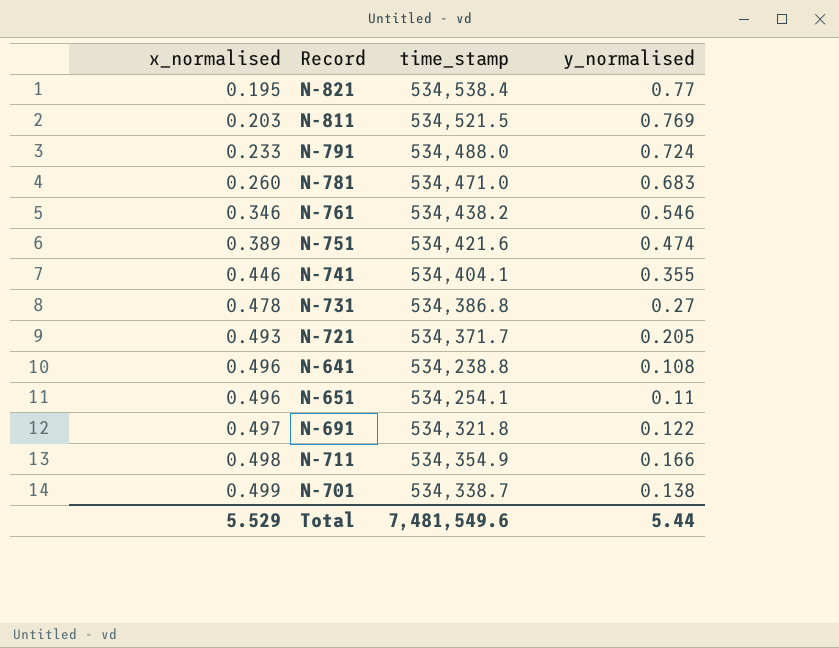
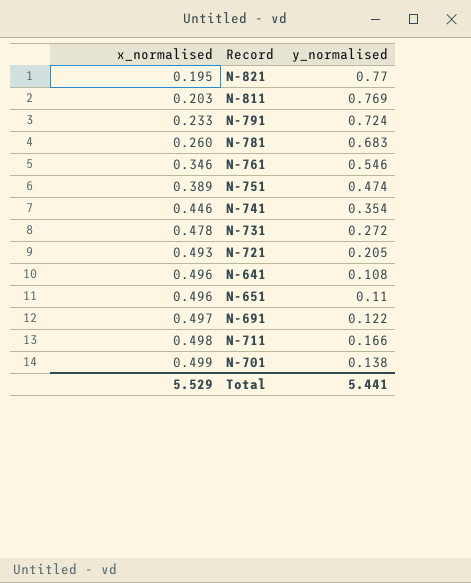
column time_stamp | position: 3 -> none
N-741 | y_normalised: 0.355 -> 0.354
N-731 | y_normalised: 0.27 -> 0.272
Total | y_normalised: 5.44 -> 5.441

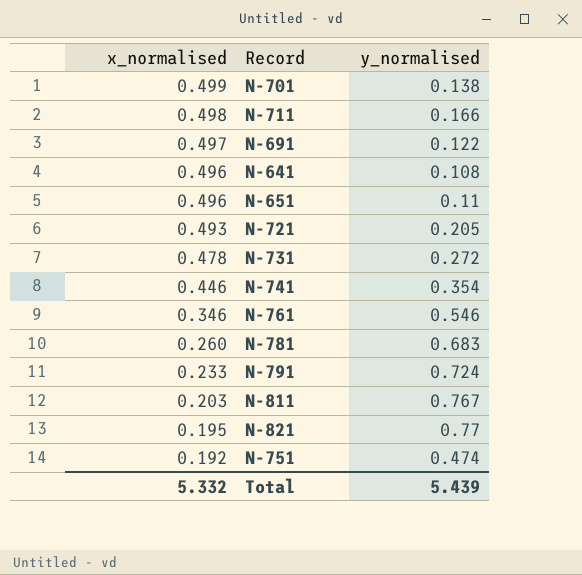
row order: x_normalised ascending -> x_normalised descending
N-811 | y_normalised: 0.769 -> 0.767
N-751 | x_normalised: 0.389 -> 0.192
Total | x_normalised: 5.529 -> 5.332
Total | y_normalised: 5.441 -> 5.439

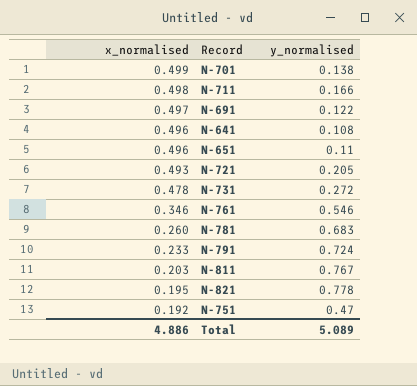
row N-741: 0.446 | 0.354 -> none
N-821 | y_normalised: 0.77 -> 0.778
N-751 | y_normalised: 0.474 -> 0.47
Total | x_normalised: 5.332 -> 4.886
Total | y_normalised: 5.439 -> 5.089

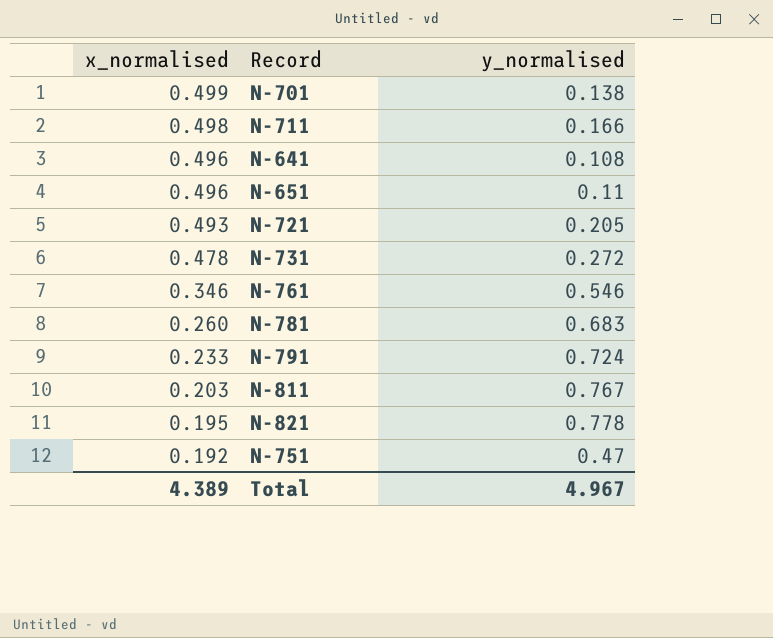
row N-691: 0.497 | 0.122 -> none
Total | x_normalised: 4.886 -> 4.389
Total | y_normalised: 5.089 -> 4.967

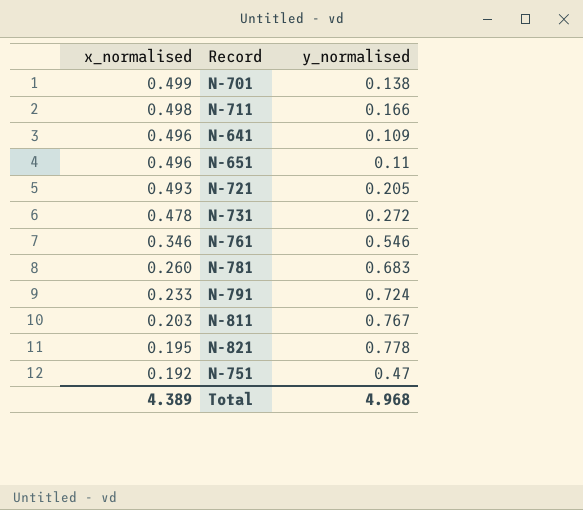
N-641 | y_normalised: 0.108 -> 0.109
Total | y_normalised: 4.967 -> 4.968

